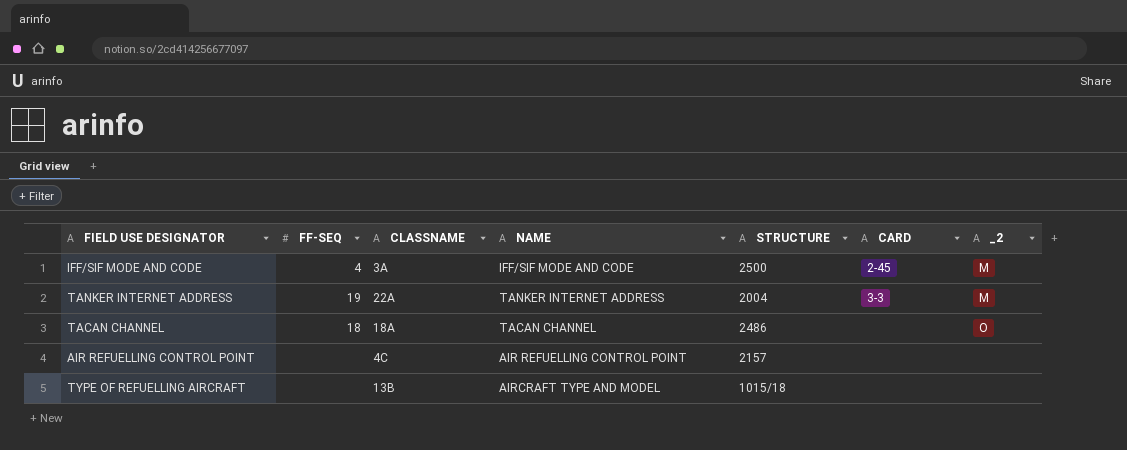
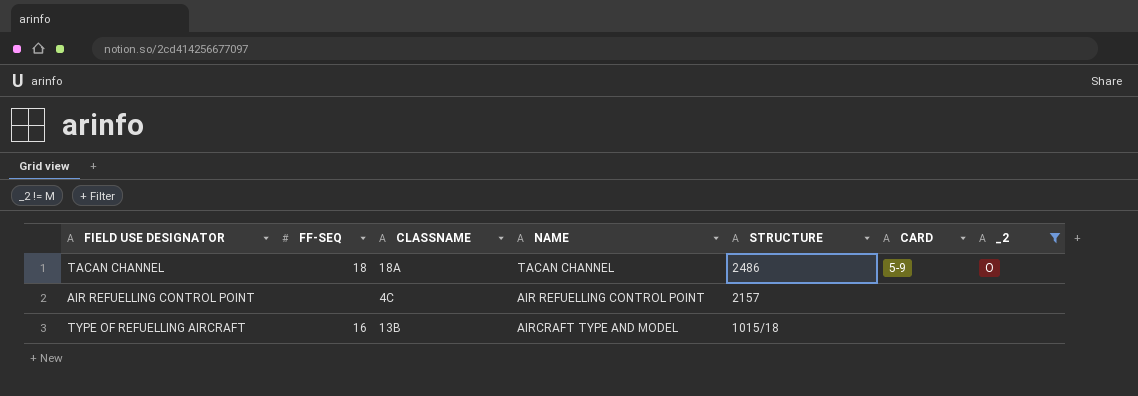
filter: none -> _2 != M
TACAN CHANNEL | CARD: none -> 5-9
TYPE OF REFUELLING AIRCRAFT | FF-SEQ: none -> 16

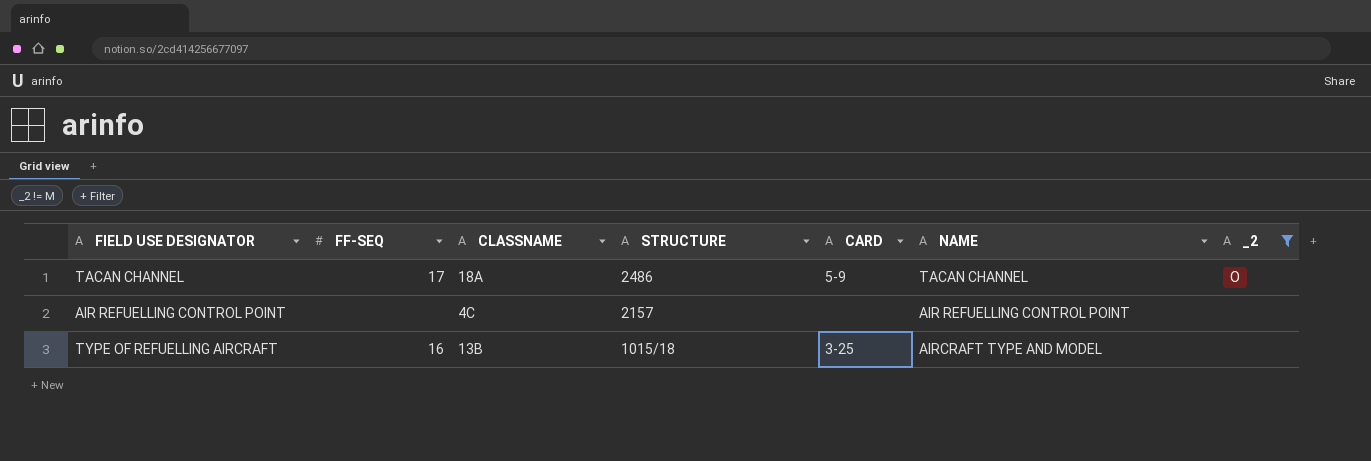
column NAME | position: 4 -> 6
TACAN CHANNEL | FF-SEQ: 18 -> 17
TYPE OF REFUELLING AIRCRAFT | CARD: none -> 3-25

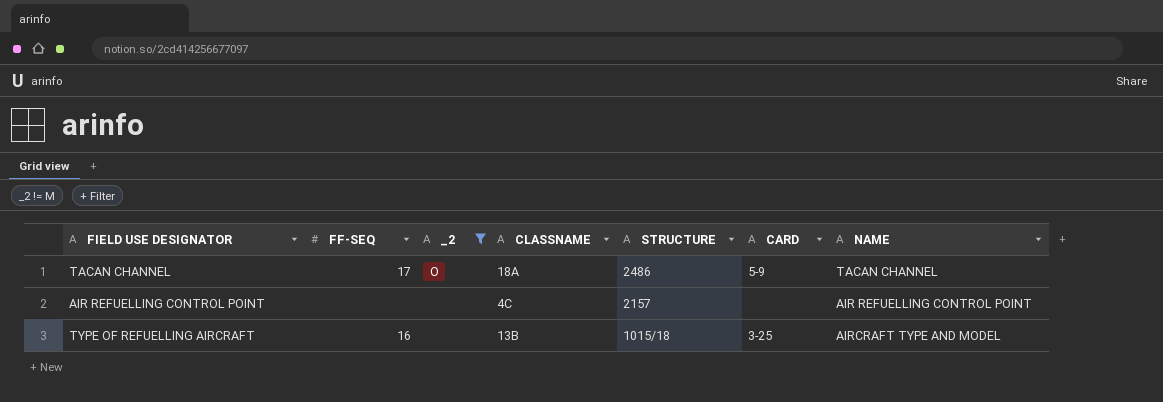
column _2 | position: 7 -> 3

